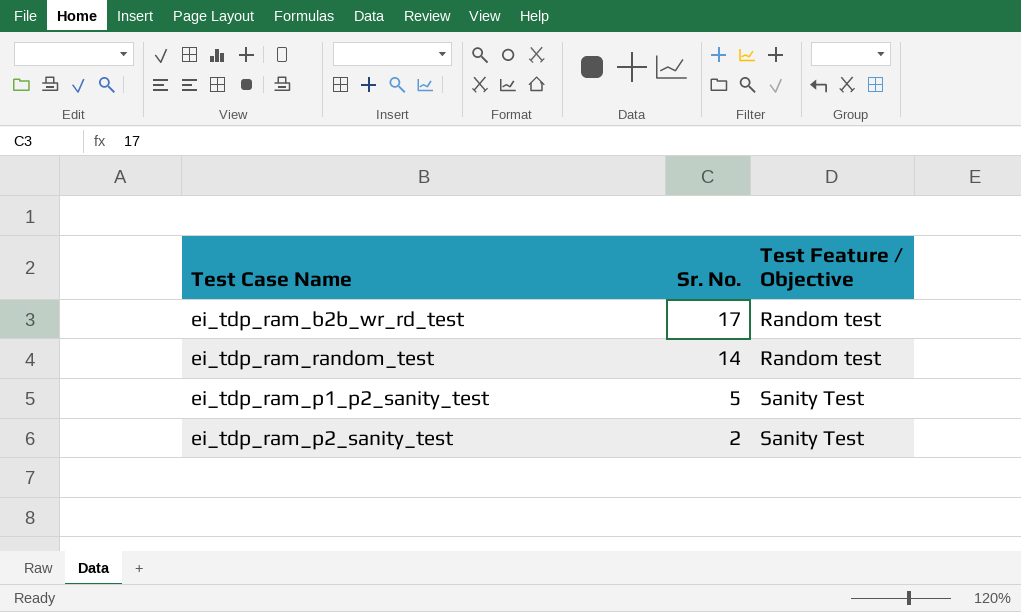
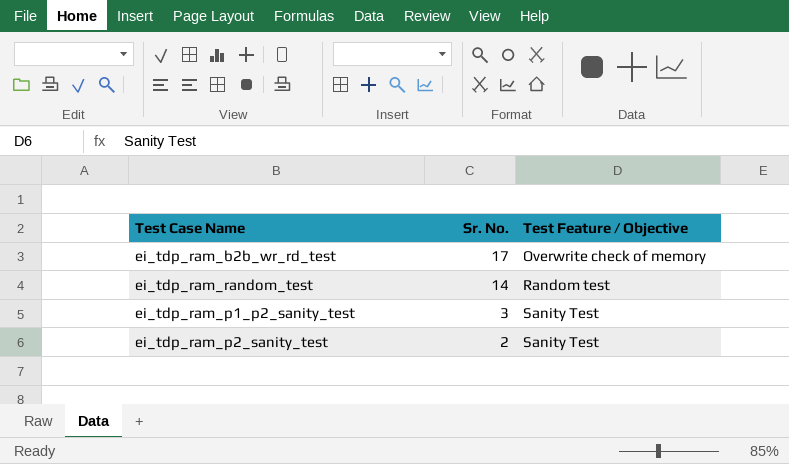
ei_tdp_ram_b2b_wr_rd_test | Test Feature / Objective: Random test -> Overwrite check of memory
ei_tdp_ram_p1_p2_sanity_test | Sr. No.: 5 -> 3

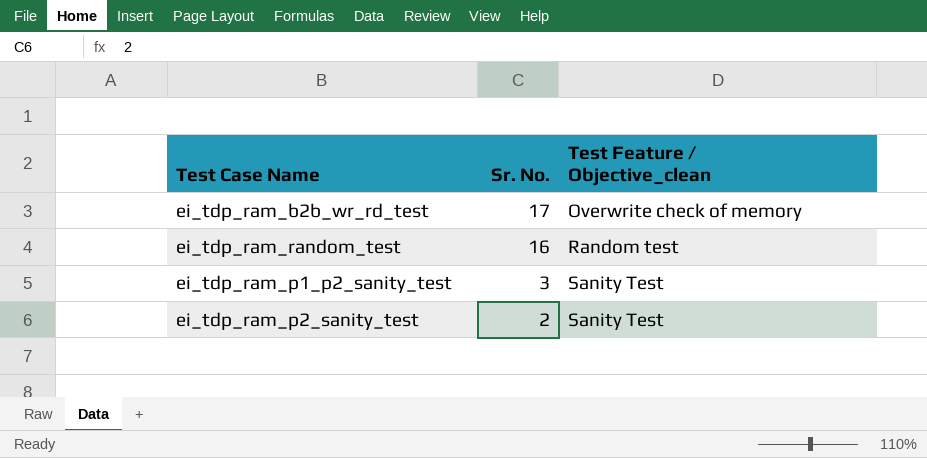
column name: Test Feature / Objective -> Test Feature / Objective_clean
ei_tdp_ram_random_test | Sr. No.: 14 -> 16

